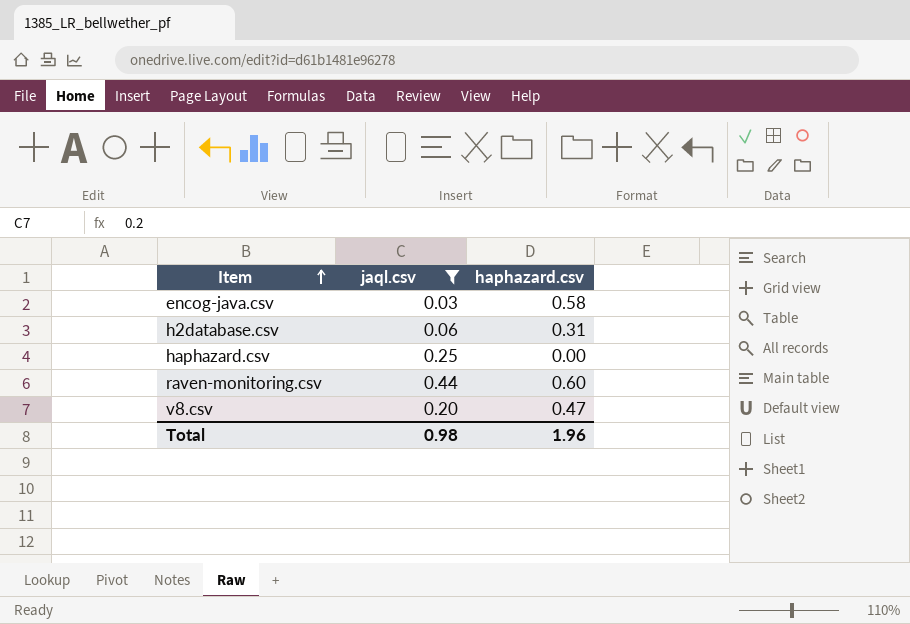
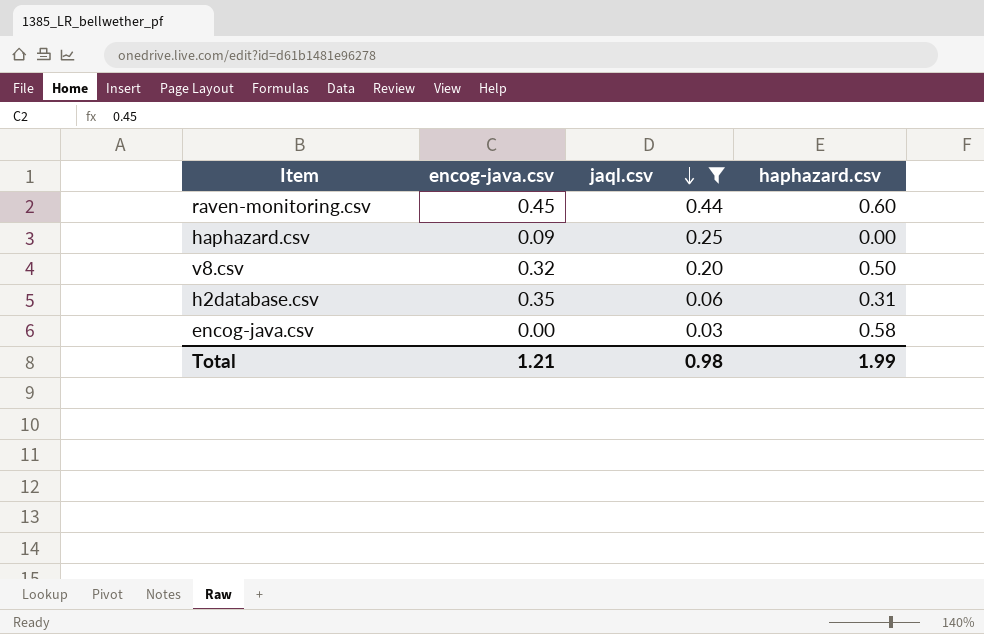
row order: Item ascending -> jaql.csv descending
column encog-java.csv | position: none -> 2
v8.csv | haphazard.csv: 0.47 -> 0.50
Total | haphazard.csv: 1.96 -> 1.99

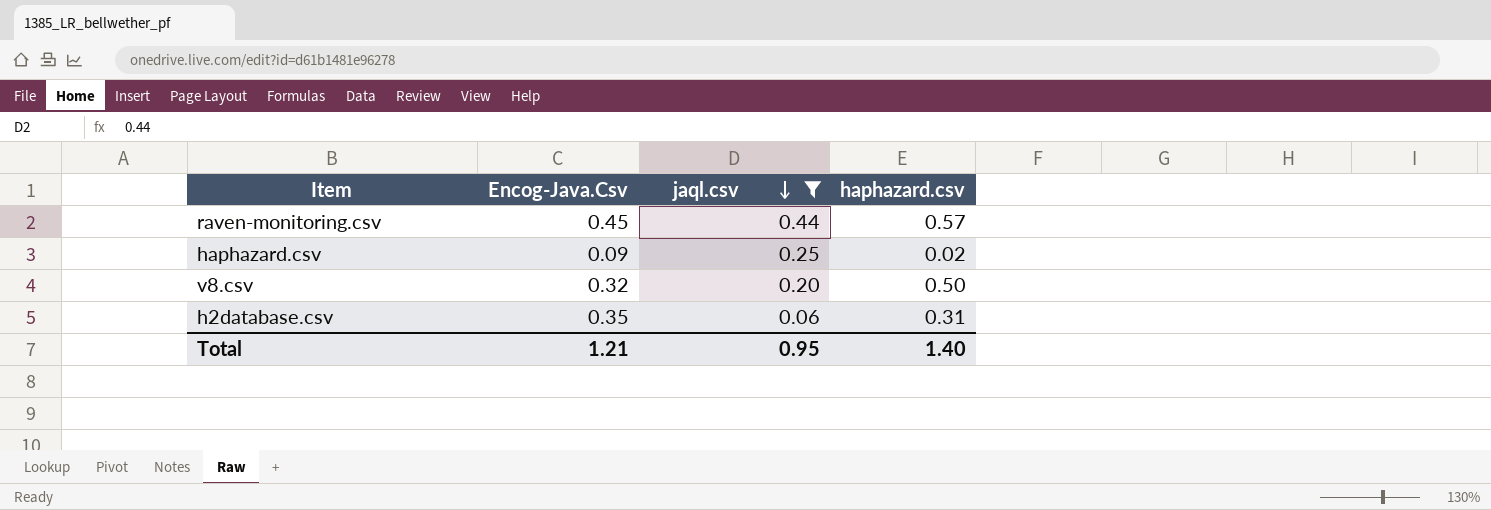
column name: encog-java.csv -> Encog-Java.Csv
row encog-java.csv: 0.00 | 0.03 | 0.58 -> none
raven-monitoring.csv | haphazard.csv: 0.60 -> 0.57
haphazard.csv | haphazard.csv: 0.00 -> 0.02
Total | jaql.csv: 0.98 -> 0.95
Total | haphazard.csv: 1.99 -> 1.40

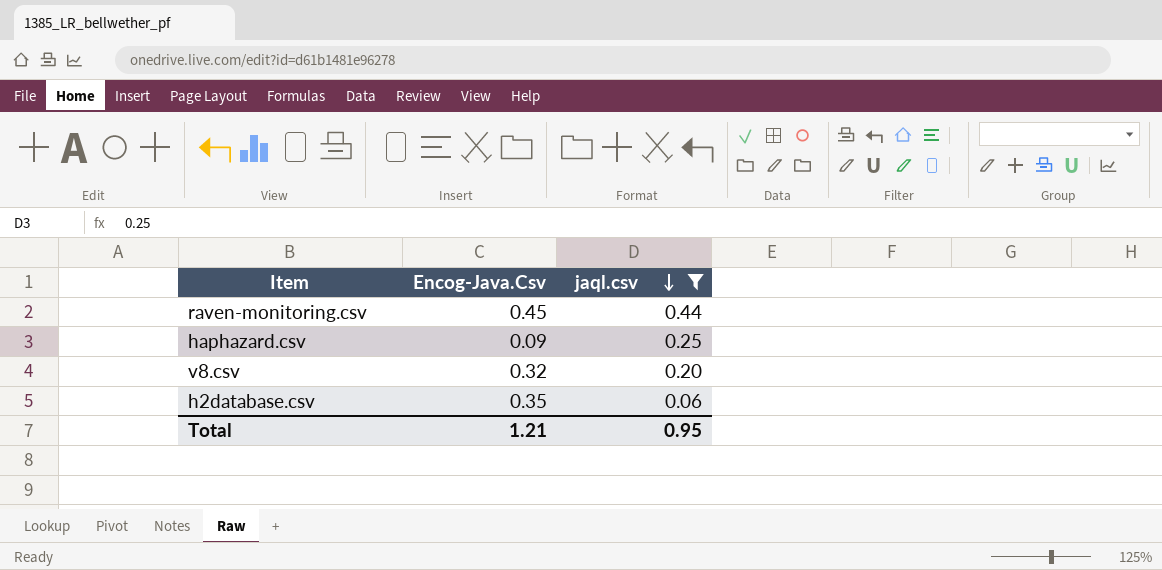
column haphazard.csv | position: 4 -> none

